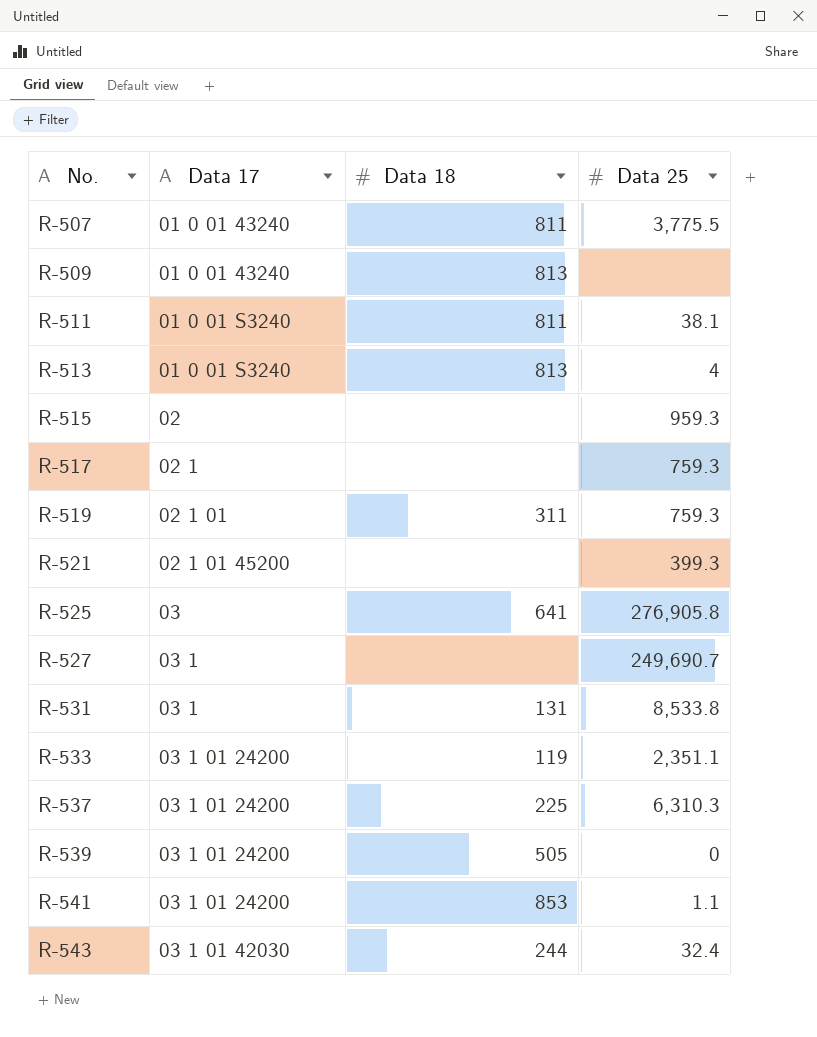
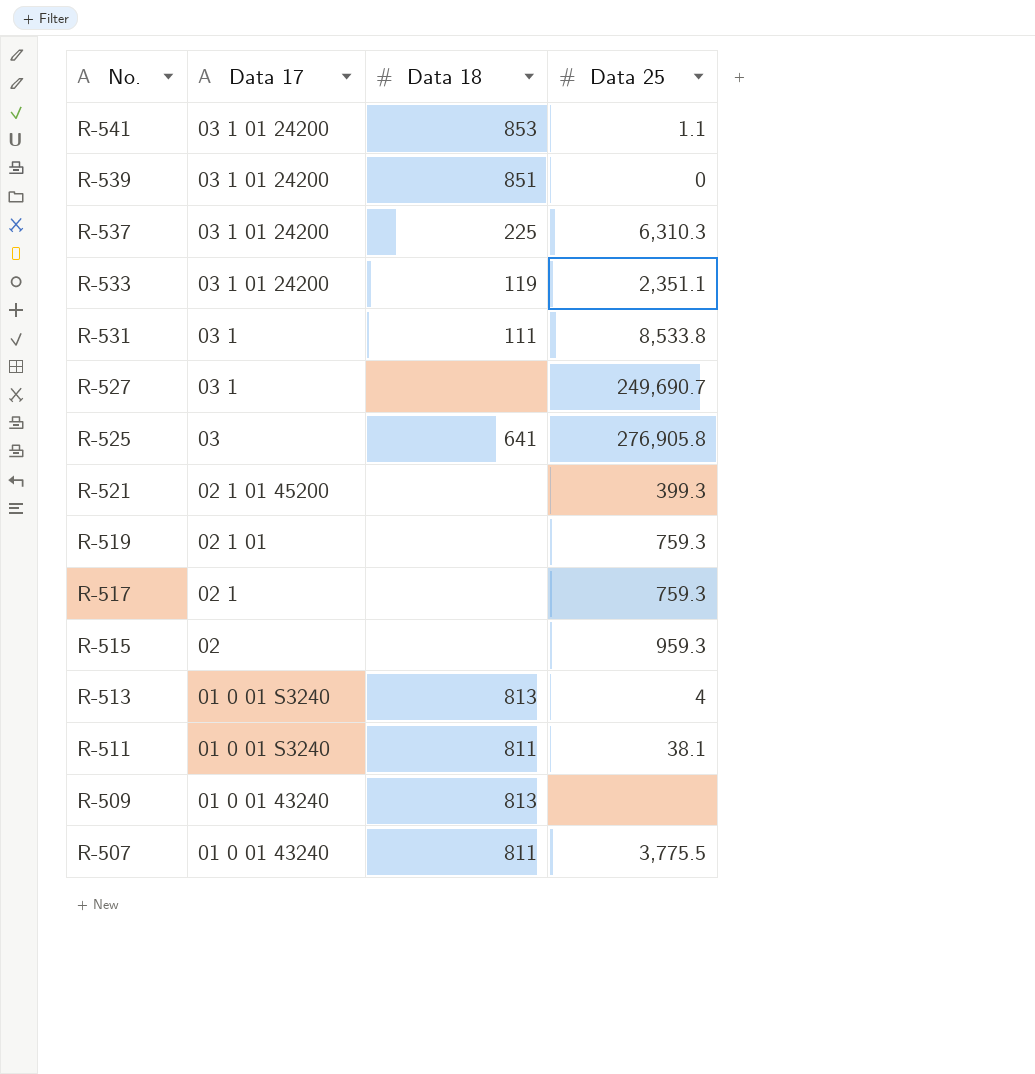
row order: No. ascending -> No. descending
row R-543: 03 1 01 42030 | 244 | 32.4 -> none
R-539 | Data 18: 505 -> 851
R-531 | Data 18: 131 -> 111
R-519 | Data 18: 311 -> none

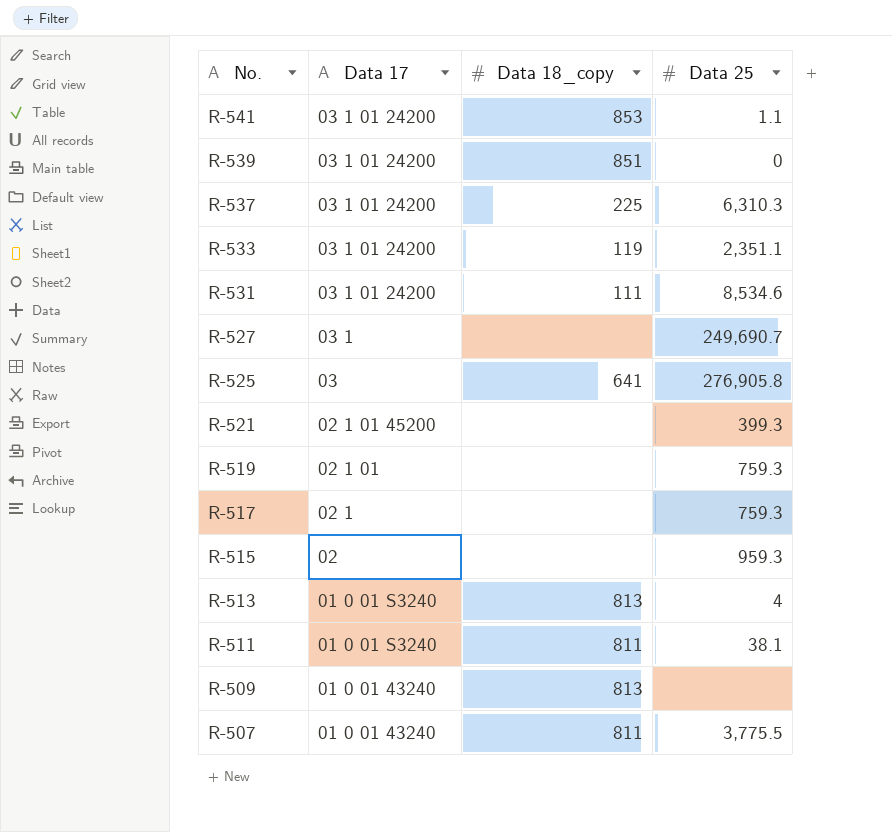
column name: Data 18 -> Data 18_copy
R-531 | Data 17: 03 1 -> 03 1 01 24200
R-531 | Data 25: 8,533.8 -> 8,534.6

